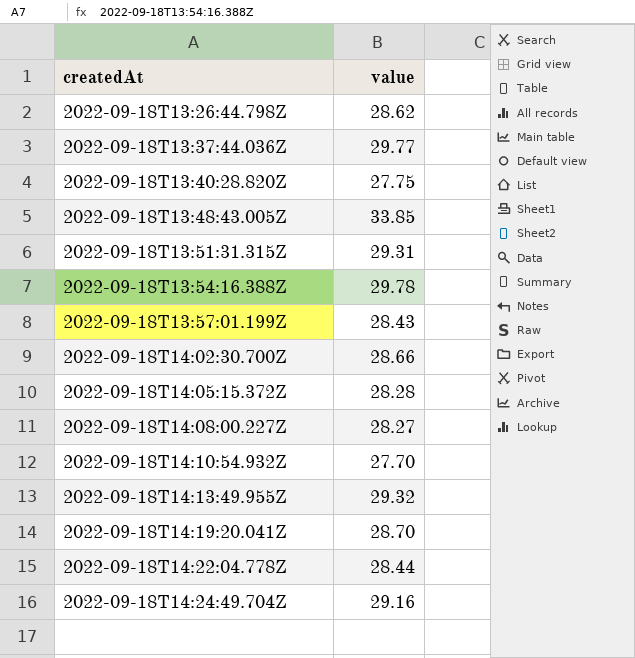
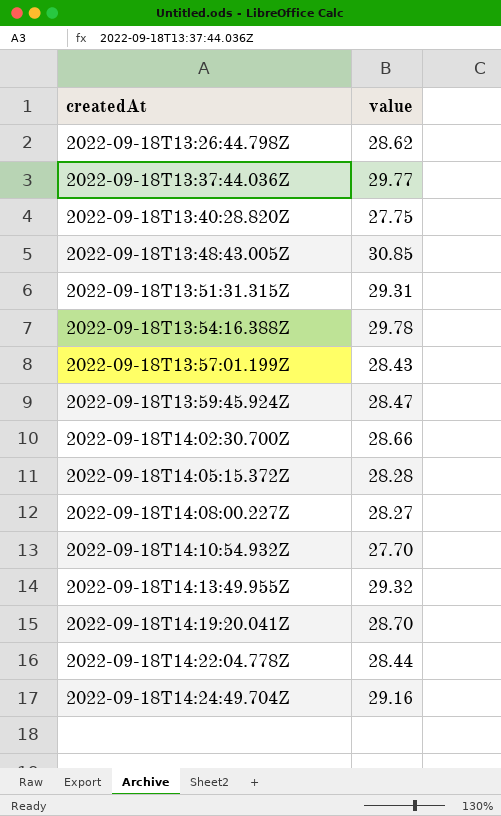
2022-09-18T13:48:43.005Z | value: 33.85 -> 30.85
row 2022-09-18T13:59:45.924Z: none -> 28.47

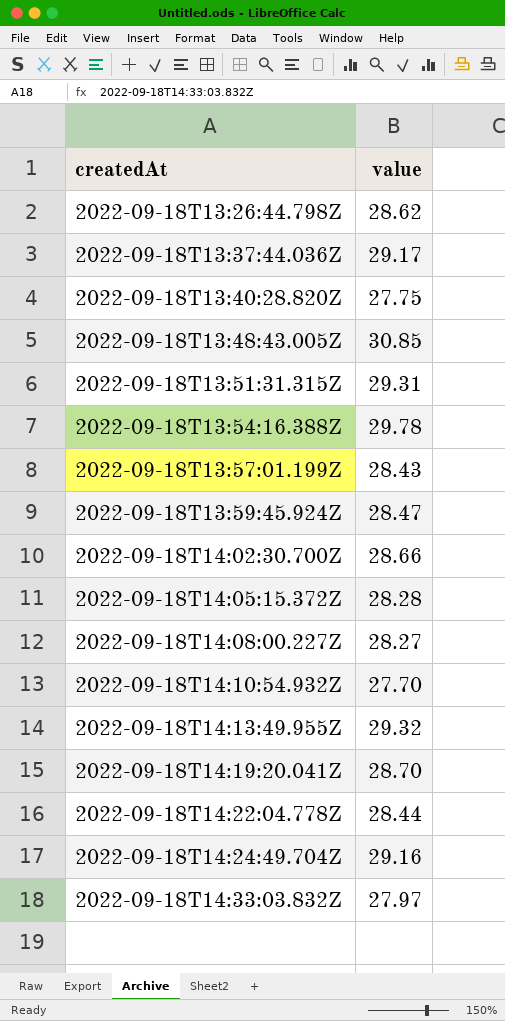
2022-09-18T13:37:44.036Z | value: 29.77 -> 29.17
row 2022-09-18T14:33:03.832Z: none -> 27.97

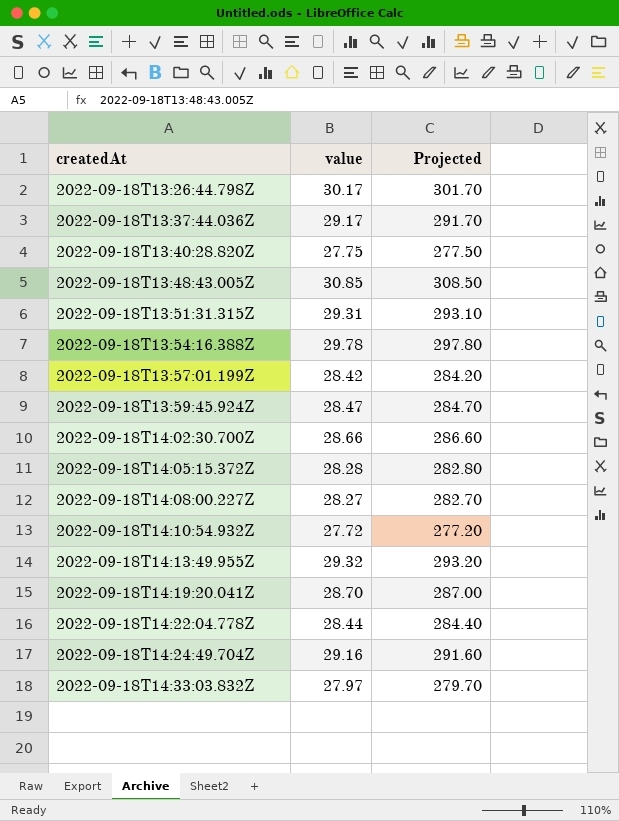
column Projected | formula: none -> [value] * 10
2022-09-18T13:26:44.798Z | value: 28.62 -> 30.17
2022-09-18T13:57:01.199Z | value: 28.43 -> 28.42
2022-09-18T14:10:54.932Z | value: 27.70 -> 27.72

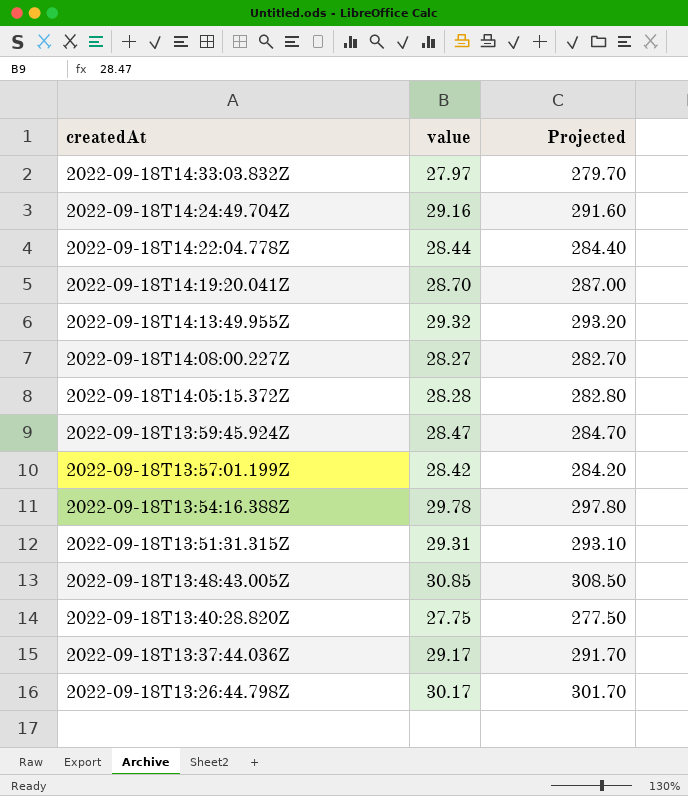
row order: createdAt ascending -> createdAt descending
row 2022-09-18T14:02:30.700Z: 28.66 | 286.60 -> none
row 2022-09-18T14:10:54.932Z: 27.72 | 277.20 -> none

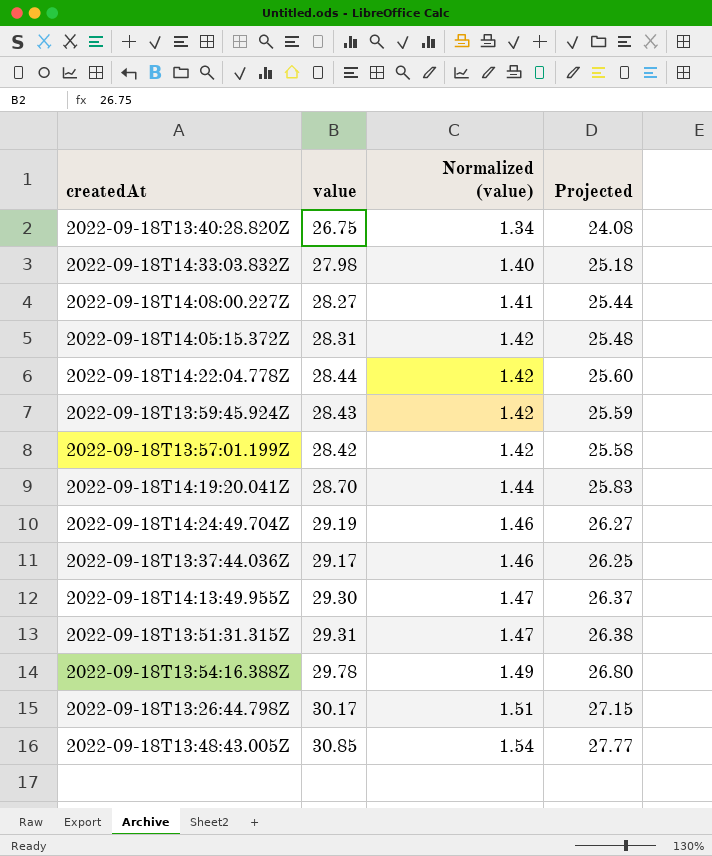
row order: createdAt descending -> Normalized (value) ascending
column Normalized (value) | formula: none -> [value] * 0.05
column Projected | formula: [value] * 10 -> [value] * 0.9
2022-09-18T13:40:28.820Z | value: 27.75 -> 26.75
2022-09-18T14:33:03.832Z | value: 27.97 -> 27.98
2022-09-18T14:05:15.372Z | value: 28.28 -> 28.31
2022-09-18T13:59:45.924Z | value: 28.47 -> 28.43
2022-09-18T14:24:49.704Z | value: 29.16 -> 29.19
2022-09-18T14:13:49.955Z | value: 29.32 -> 29.30

